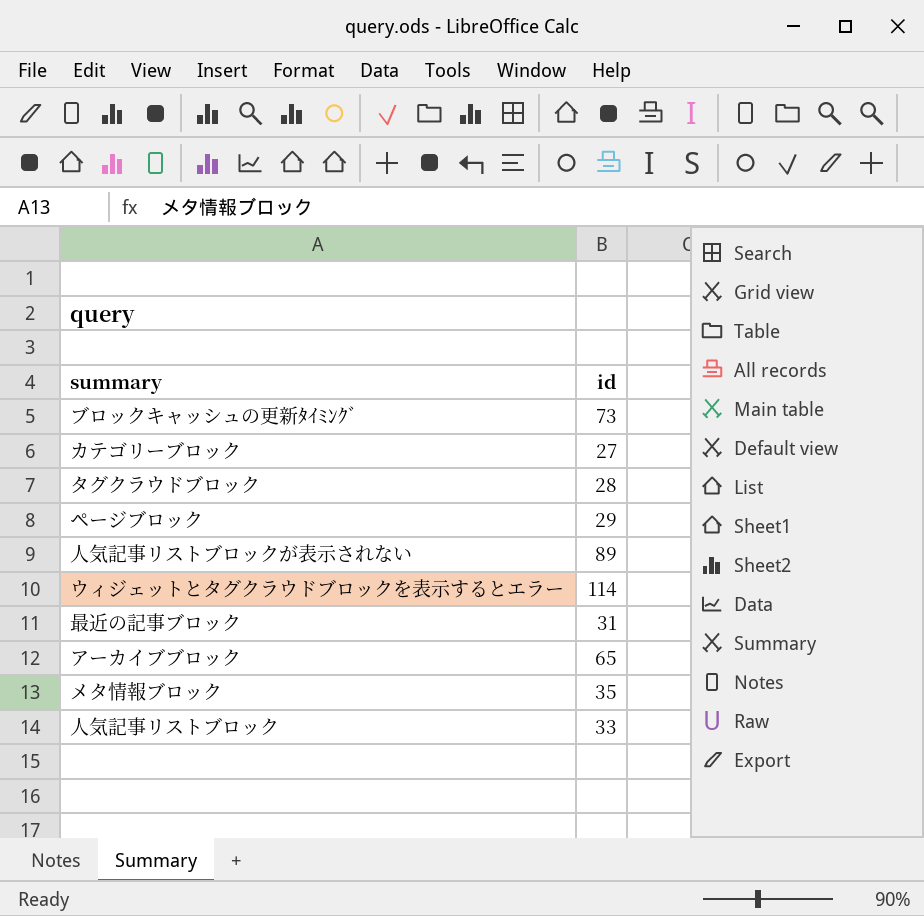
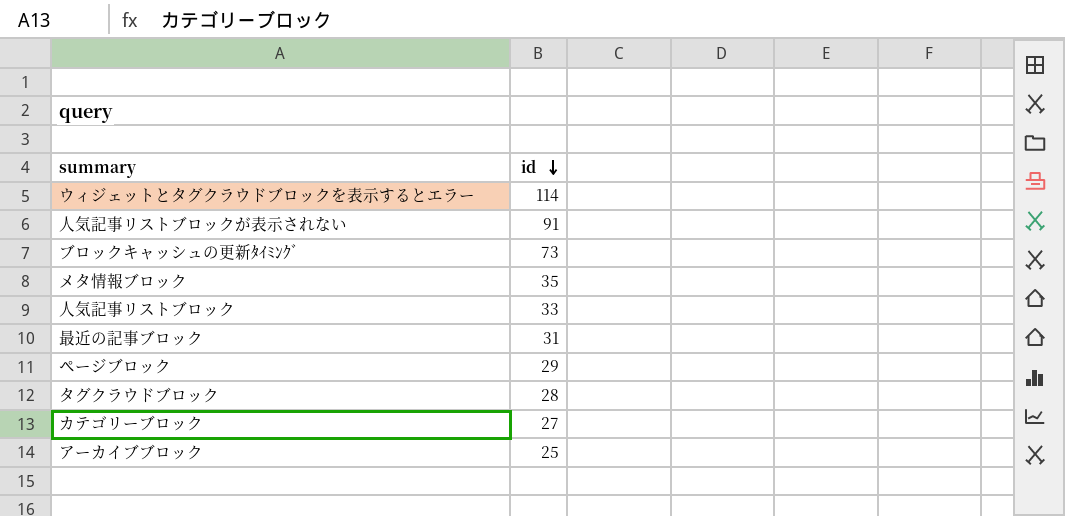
row order: none -> id descending
人気記事リストブロックが表示されない | id: 89 -> 91
アーカイブブロック | id: 65 -> 25

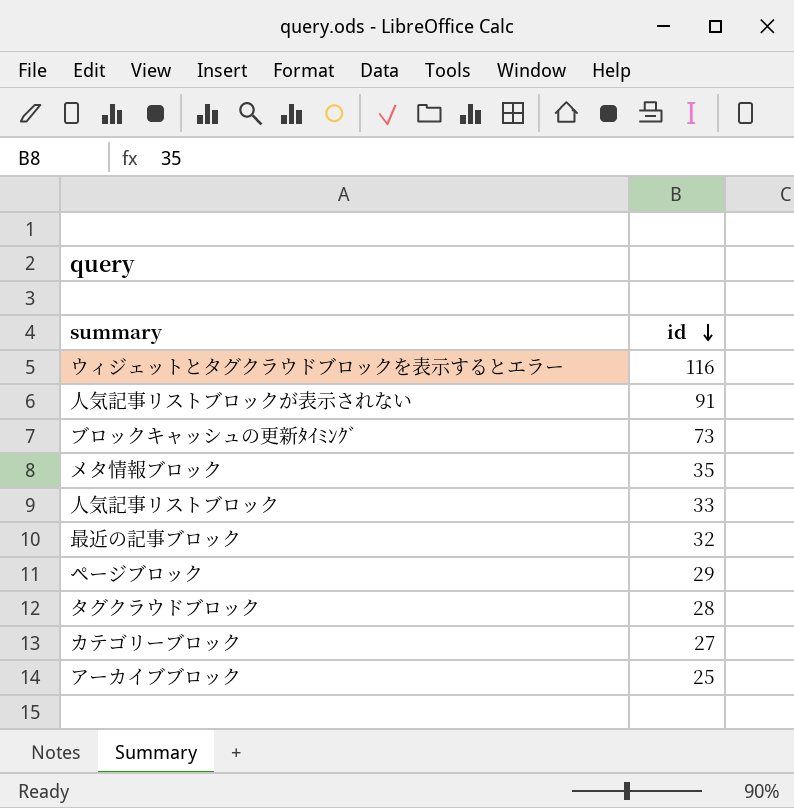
ウィジェットとタグクラウドブロックを表示するとエラー | id: 114 -> 116
最近の記事ブロック | id: 31 -> 32

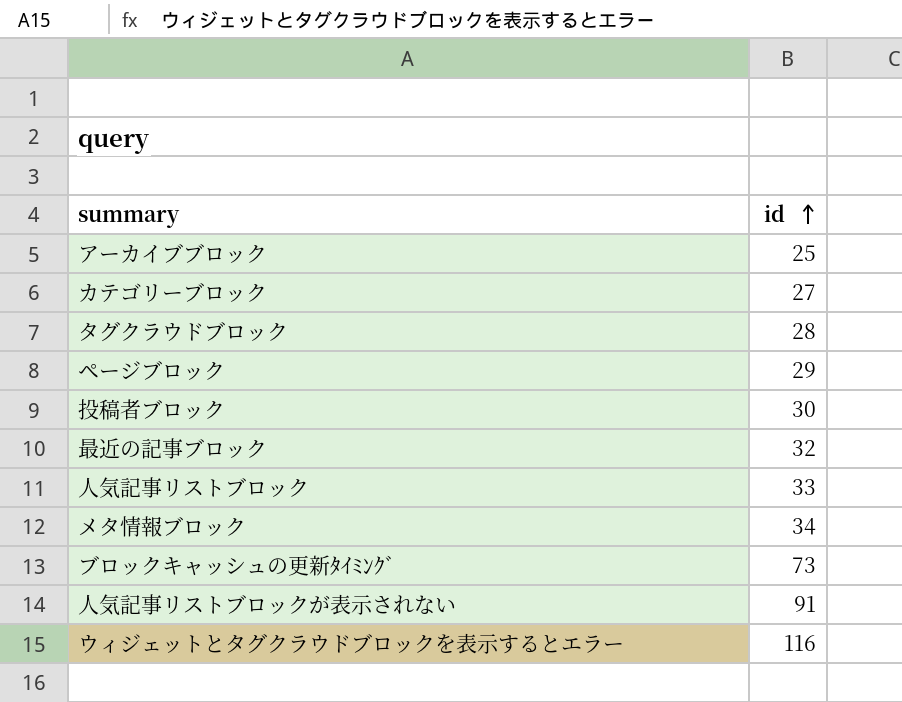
row order: id descending -> id ascending
row 投稿者ブロック: none -> 30
メタ情報ブロック | id: 35 -> 34

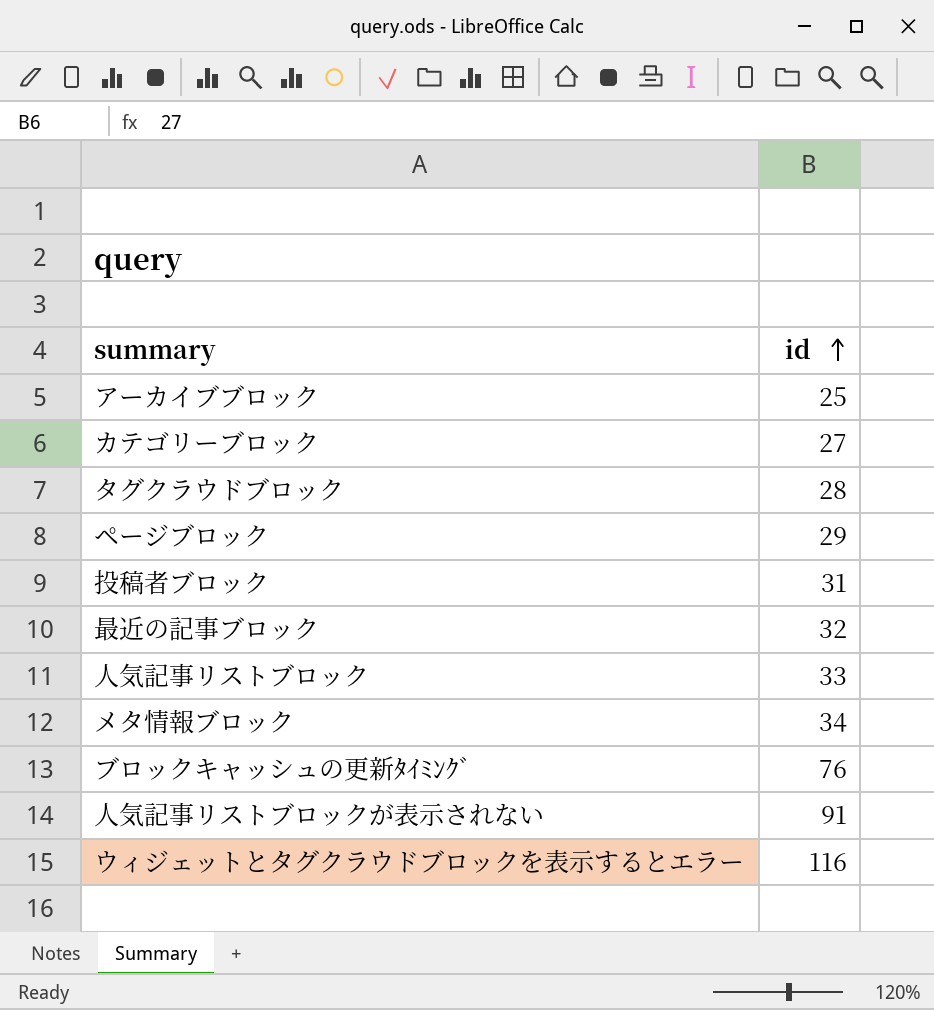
投稿者ブロック | id: 30 -> 31
ブロックキャッシュの更新ﾀｲﾐﾝｸﾞ | id: 73 -> 76

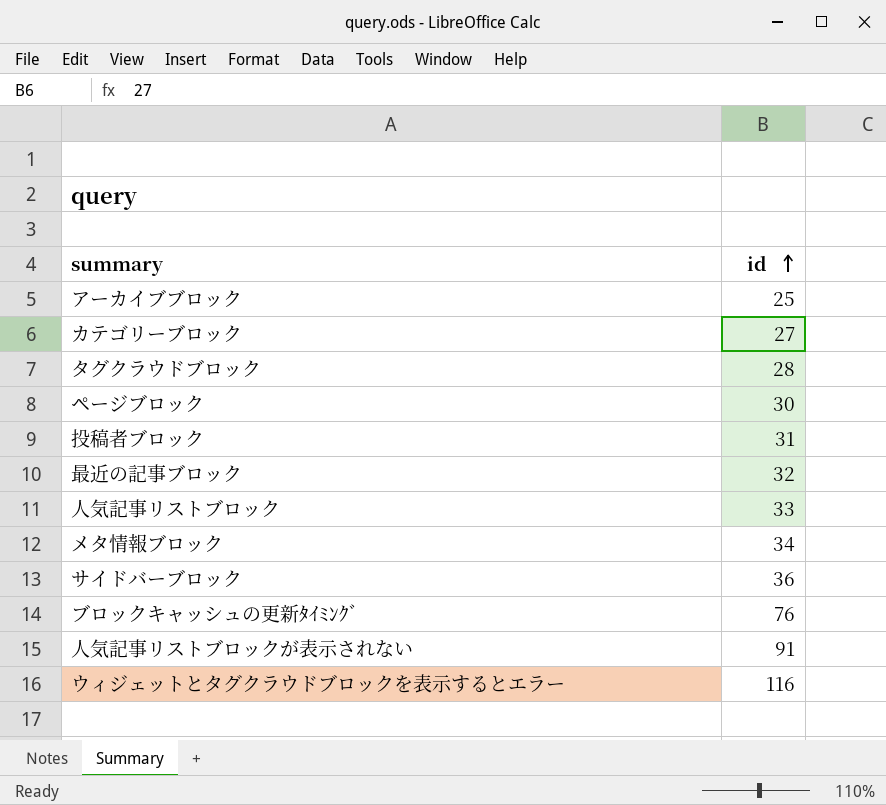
ページブロック | id: 29 -> 30
row サイドバーブロック: none -> 36

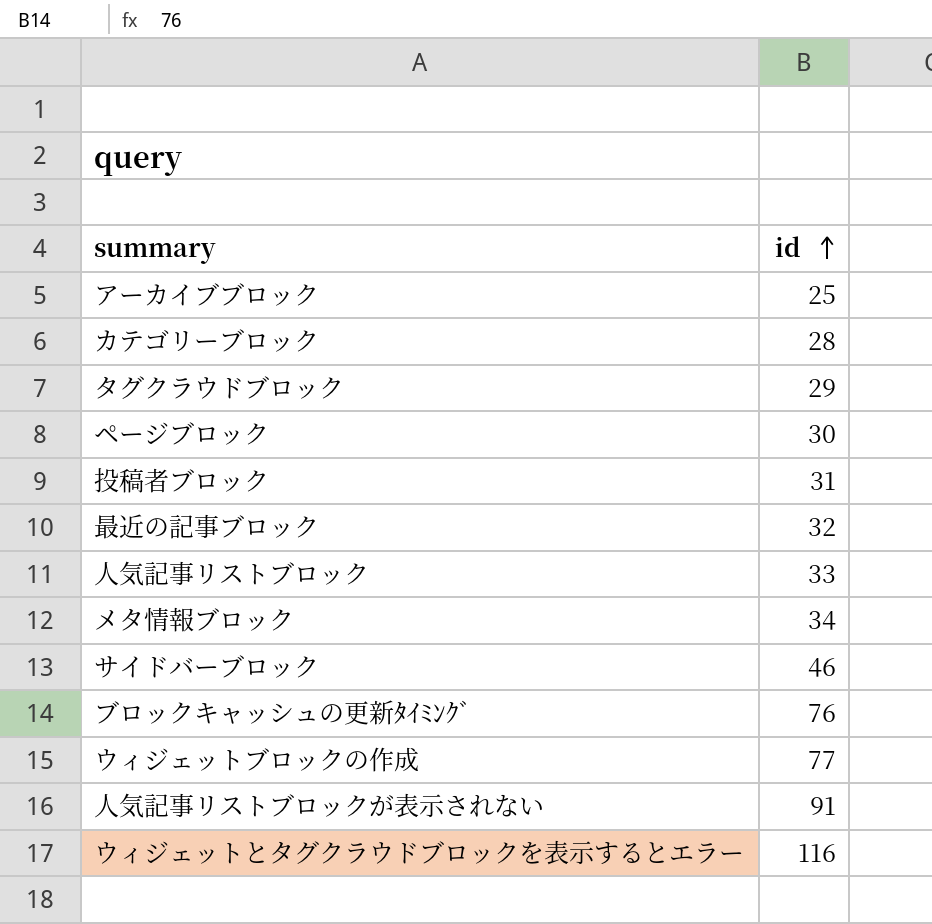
カテゴリーブロック | id: 27 -> 28
タグクラウドブロック | id: 28 -> 29
サイドバーブロック | id: 36 -> 46
row ウィジェットブロックの作成: none -> 77

